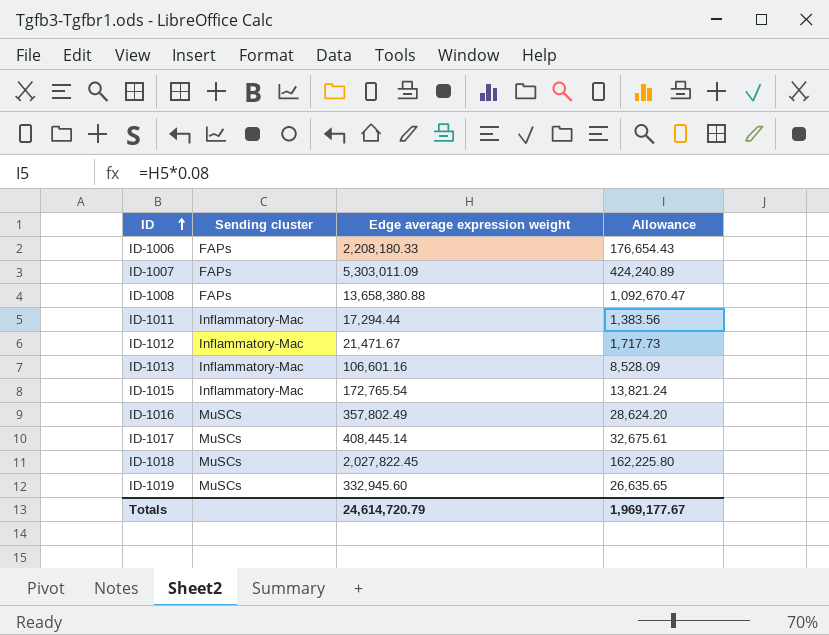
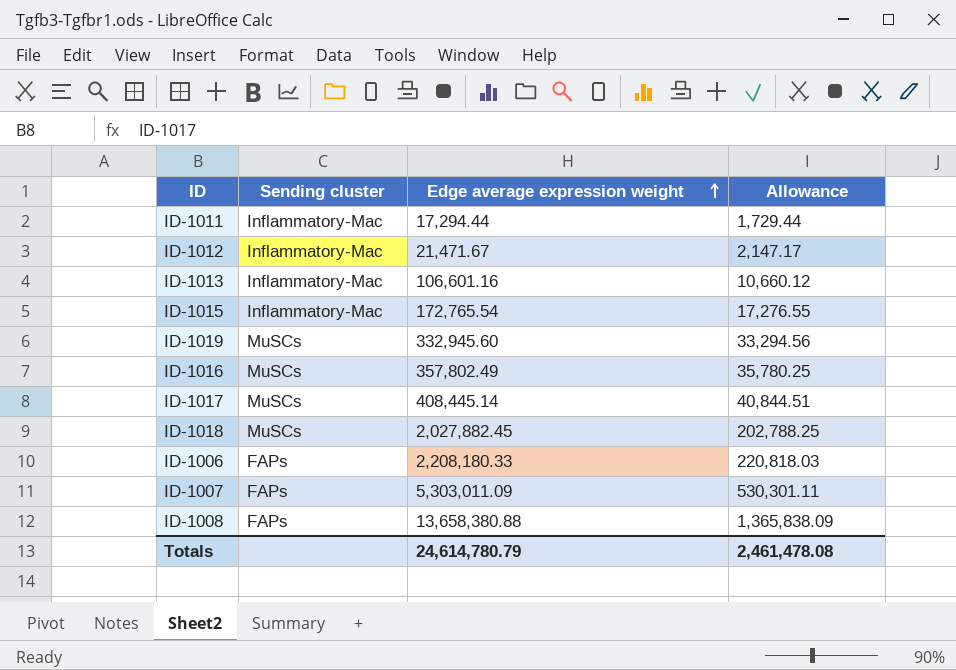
row order: ID ascending -> Edge average expression weight ascending
column Allowance | formula: [Edge average expression weight] * 0.08 -> [Edge average expression weight] * 0.1
ID-1018 | Edge average expression weight: 2,027,822.45 -> 2,027,882.45
Totals | Edge average expression weight: 24,614,720.79 -> 24,614,780.79
Totals | Allowance: 1,969,177.67 -> 2,461,478.08

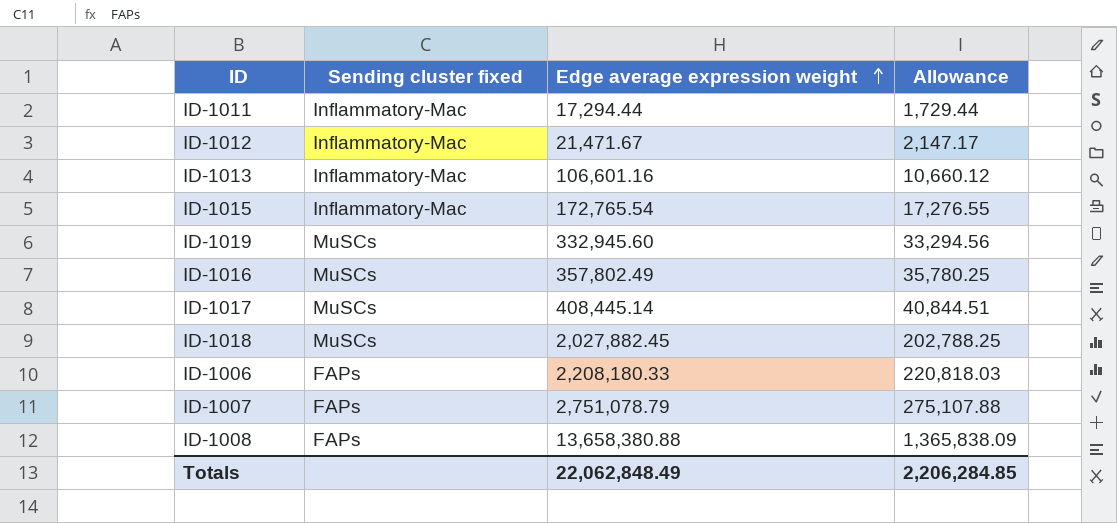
column name: Sending cluster -> Sending cluster fixed
ID-1007 | Edge average expression weight: 5,303,011.09 -> 2,751,078.79
ID-1007 | Allowance: 530,301.11 -> 275,107.88
Totals | Edge average expression weight: 24,614,780.79 -> 22,062,848.49
Totals | Allowance: 2,461,478.08 -> 2,206,284.85

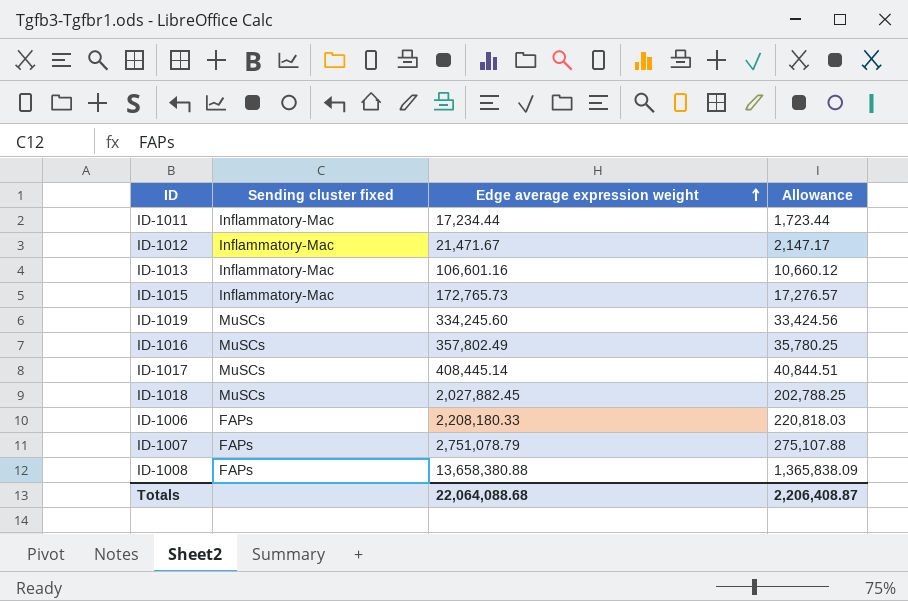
ID-1011 | Edge average expression weight: 17,294.44 -> 17,234.44
ID-1011 | Allowance: 1,729.44 -> 1,723.44
ID-1015 | Edge average expression weight: 172,765.54 -> 172,765.73
ID-1015 | Allowance: 17,276.55 -> 17,276.57
ID-1019 | Edge average expression weight: 332,945.60 -> 334,245.60
ID-1019 | Allowance: 33,294.56 -> 33,424.56
Totals | Edge average expression weight: 22,062,848.49 -> 22,064,088.68
Totals | Allowance: 2,206,284.85 -> 2,206,408.87

